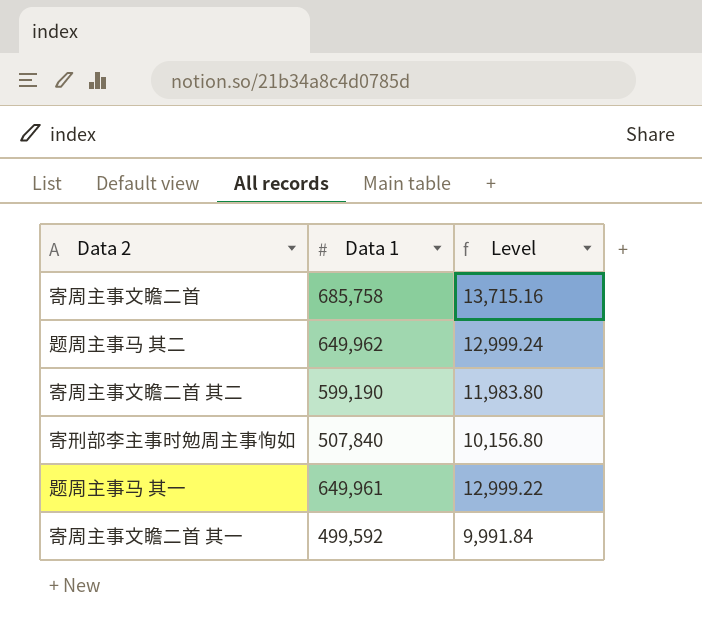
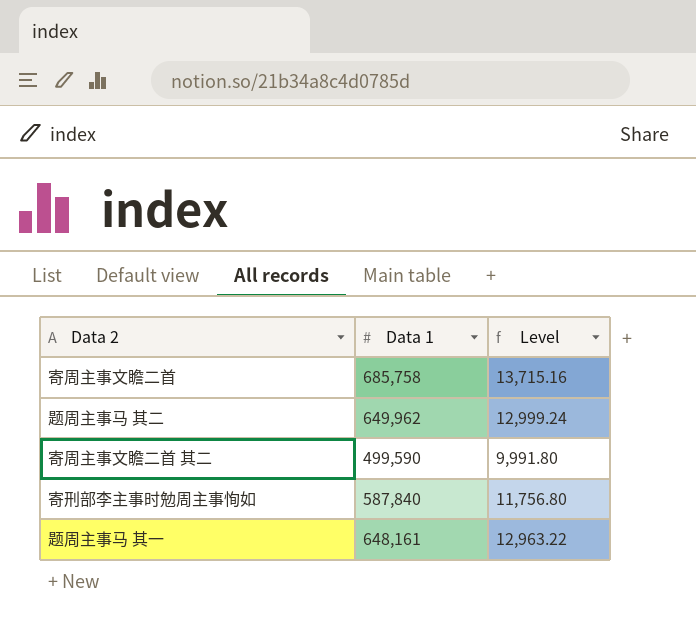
row 寄周主事文瞻二首 其一: 499,592 | 9,991.84 -> none
寄周主事文瞻二首 其二 | Data 1: 599,190 -> 499,590
寄周主事文瞻二首 其二 | Level: 11,983.80 -> 9,991.80
寄刑部李主事时勉周主事恂如 | Data 1: 507,840 -> 587,840
寄刑部李主事时勉周主事恂如 | Level: 10,156.80 -> 11,756.80
题周主事马 其一 | Data 1: 649,961 -> 648,161
题周主事马 其一 | Level: 12,999.22 -> 12,963.22

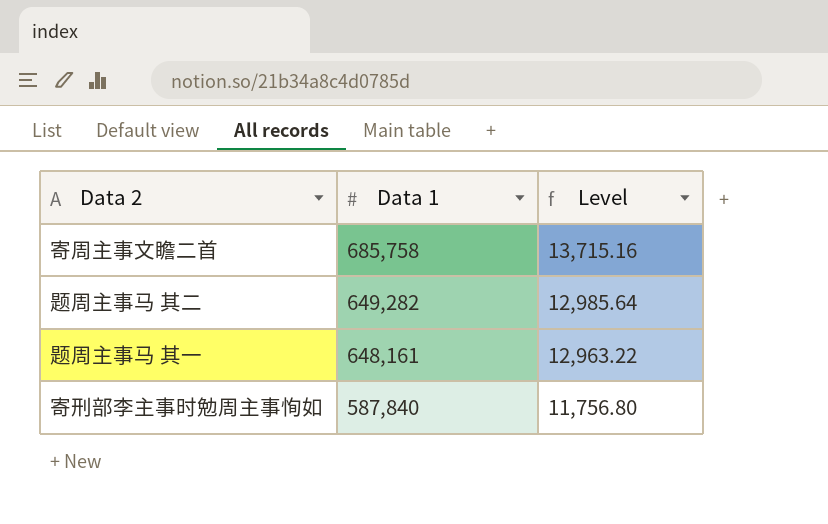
row order: none -> Data 1 descending
row 寄周主事文瞻二首 其二: 499,590 | 9,991.80 -> none
题周主事马 其二 | Data 1: 649,962 -> 649,282
题周主事马 其二 | Level: 12,999.24 -> 12,985.64

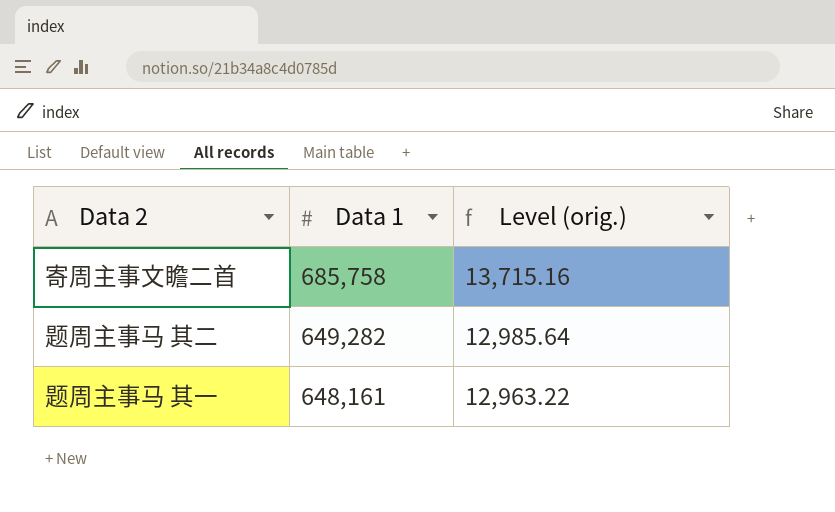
column name: Level -> Level (orig.)
row 寄刑部李主事时勉周主事恂如: 587,840 | 11,756.80 -> none

